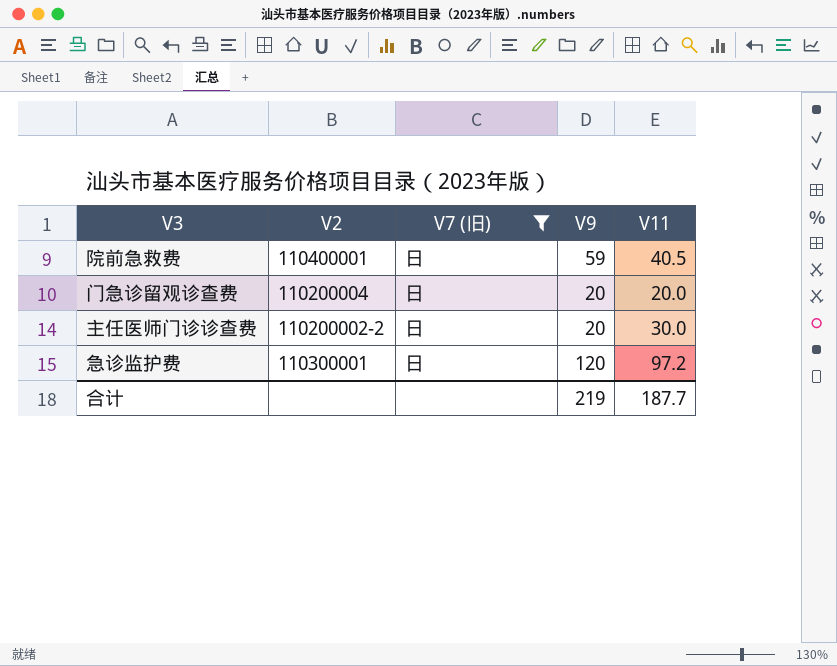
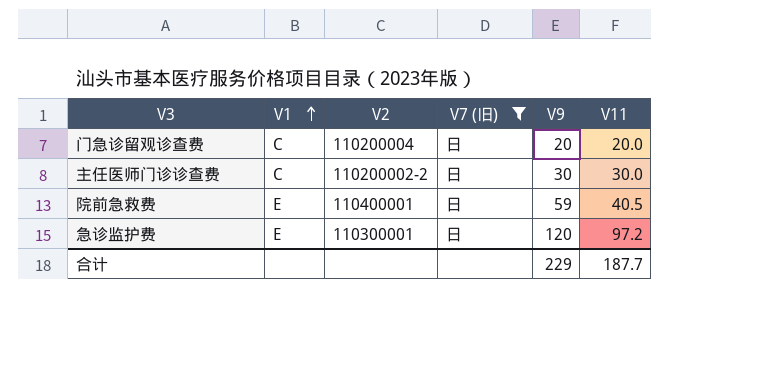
row order: none -> V1 ascending
column V1 | position: none -> 2
主任医师门诊诊查费 | V9: 20 -> 30
合计 | V9: 219 -> 229

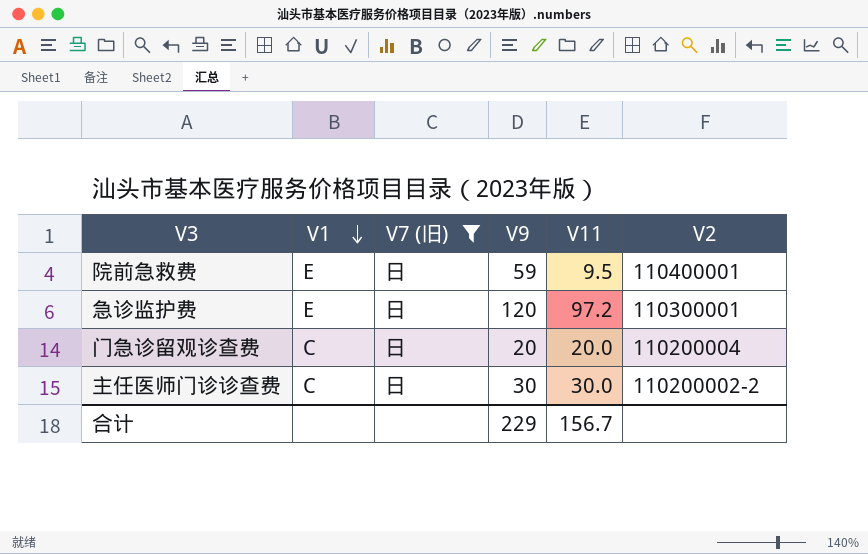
row order: V1 ascending -> V1 descending
column V2 | position: 3 -> 6
院前急救费 | V11: 40.5 -> 9.5
合计 | V11: 187.7 -> 156.7

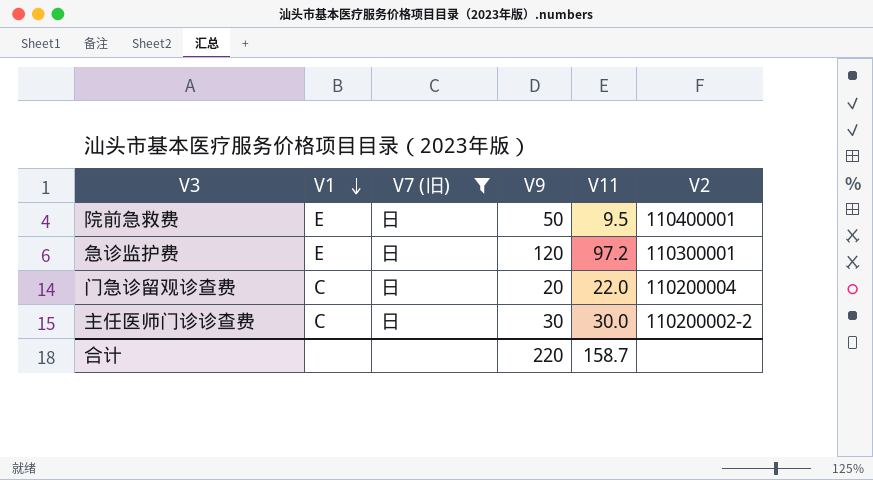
院前急救费 | V9: 59 -> 50
门急诊留观诊查费 | V11: 20.0 -> 22.0
合计 | V9: 229 -> 220
合计 | V11: 156.7 -> 158.7

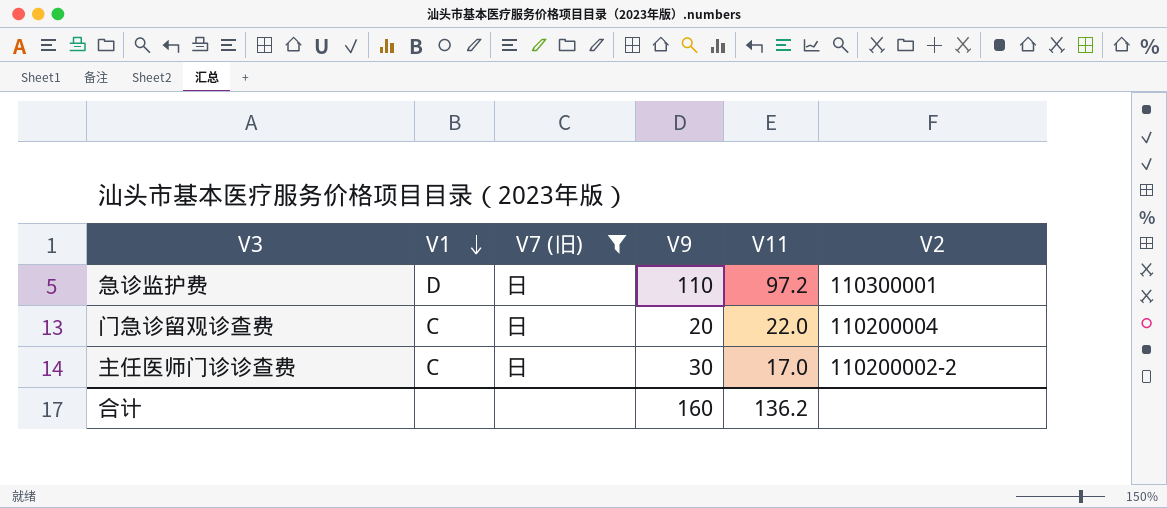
row 院前急救费: E | 日 | 50 | 9.5 | 110400001 -> none
急诊监护费 | V1: E -> D
急诊监护费 | V9: 120 -> 110
主任医师门诊诊查费 | V11: 30.0 -> 17.0
合计 | V9: 220 -> 160
合计 | V11: 158.7 -> 136.2

